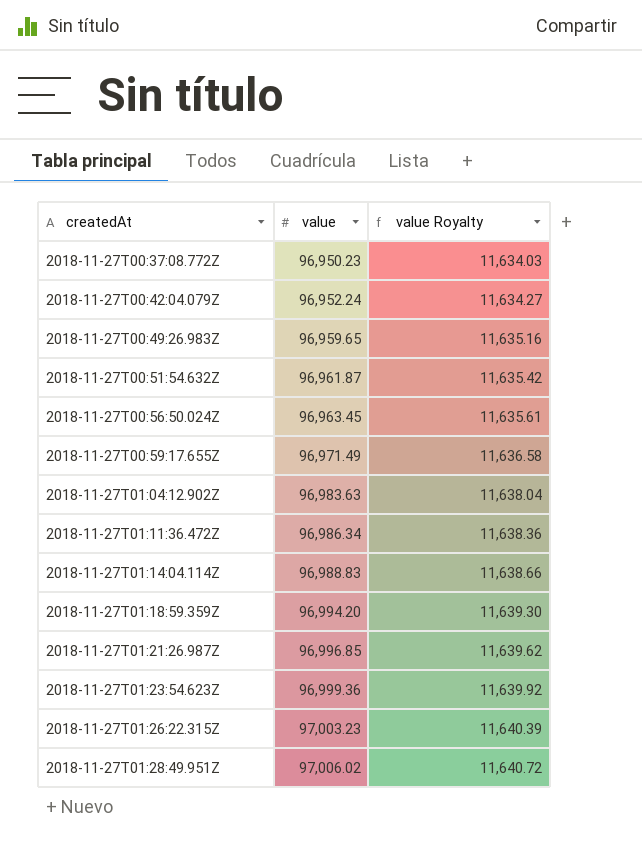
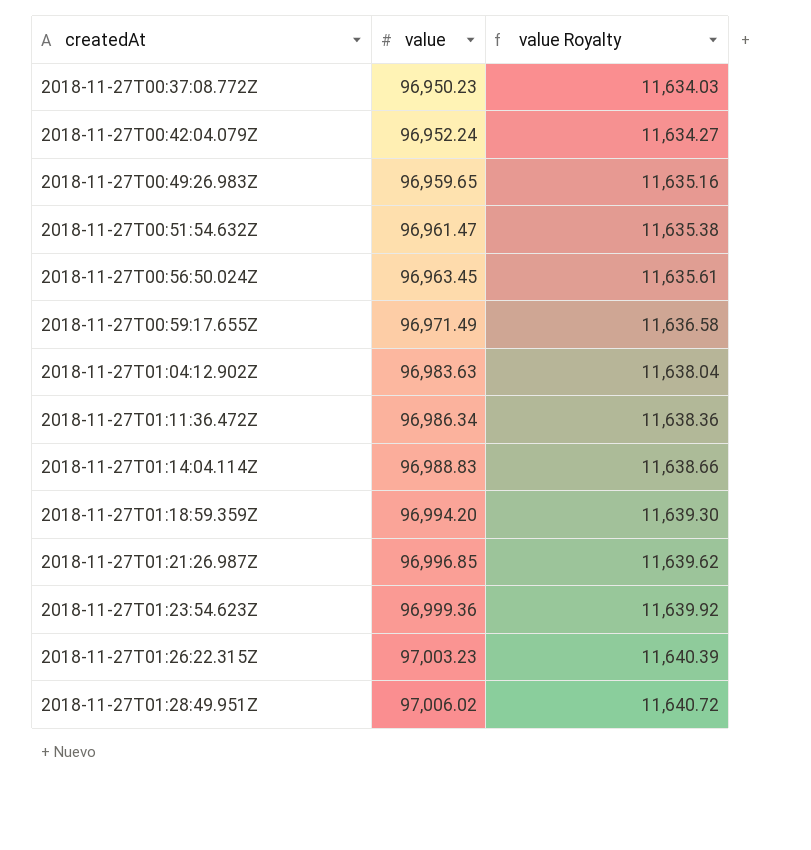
2018-11-27T00:51:54.632Z | value: 96,961.87 -> 96,961.47
2018-11-27T00:51:54.632Z | value Royalty: 11,635.42 -> 11,635.38

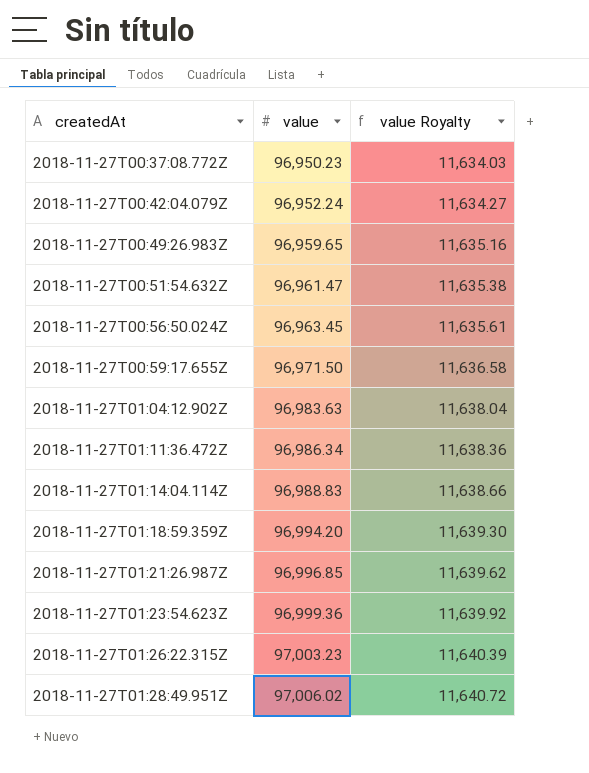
2018-11-27T00:59:17.655Z | value: 96,971.49 -> 96,971.50

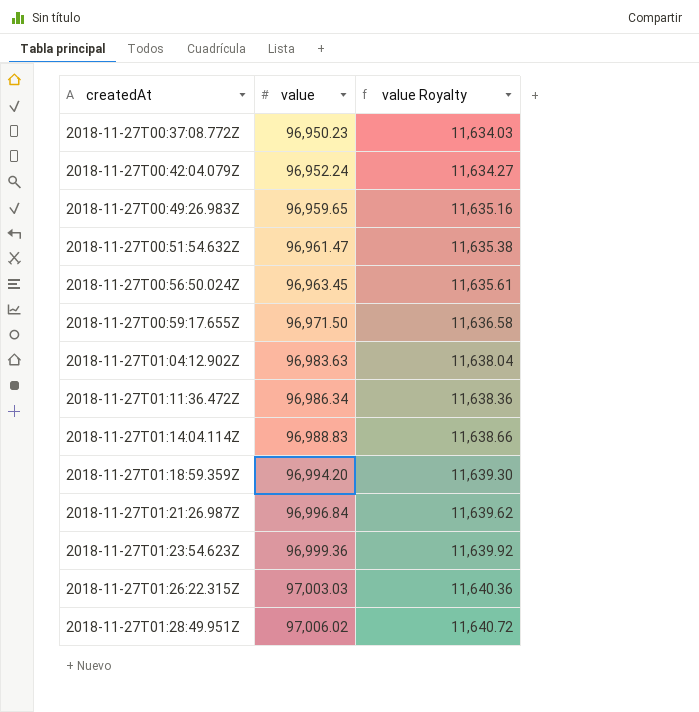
2018-11-27T01:21:26.987Z | value: 96,996.85 -> 96,996.84
2018-11-27T01:26:22.315Z | value: 97,003.23 -> 97,003.03
2018-11-27T01:26:22.315Z | value Royalty: 11,640.39 -> 11,640.36

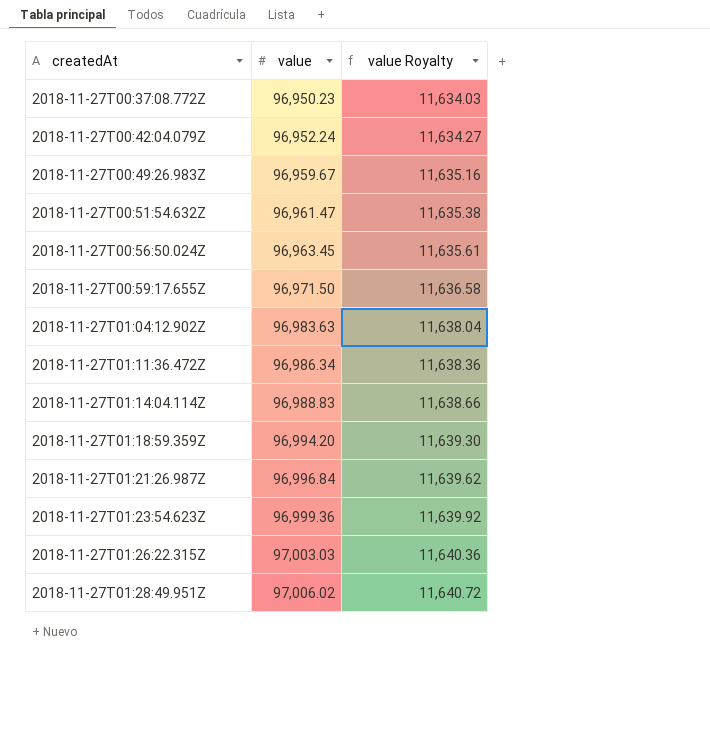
2018-11-27T00:49:26.983Z | value: 96,959.65 -> 96,959.67

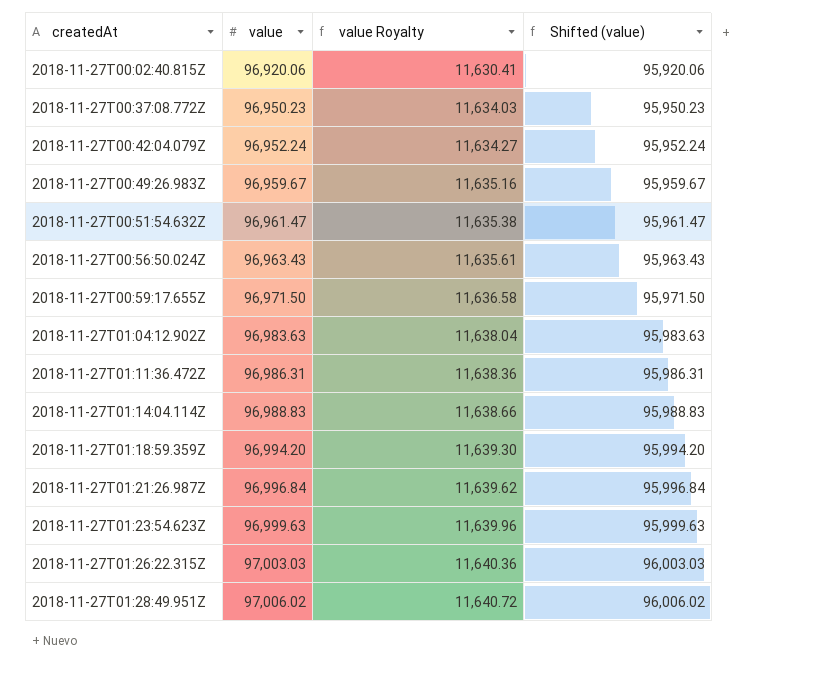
column Shifted (value) | formula: none -> [value] - 1000
row 2018-11-27T00:02:40.815Z: none -> 96,920.06 | 11,630.41 | 95,920.06
2018-11-27T00:56:50.024Z | value: 96,963.45 -> 96,963.43
2018-11-27T01:11:36.472Z | value: 96,986.34 -> 96,986.31
2018-11-27T01:23:54.623Z | value: 96,999.36 -> 96,999.63
2018-11-27T01:23:54.623Z | value Royalty: 11,639.92 -> 11,639.96

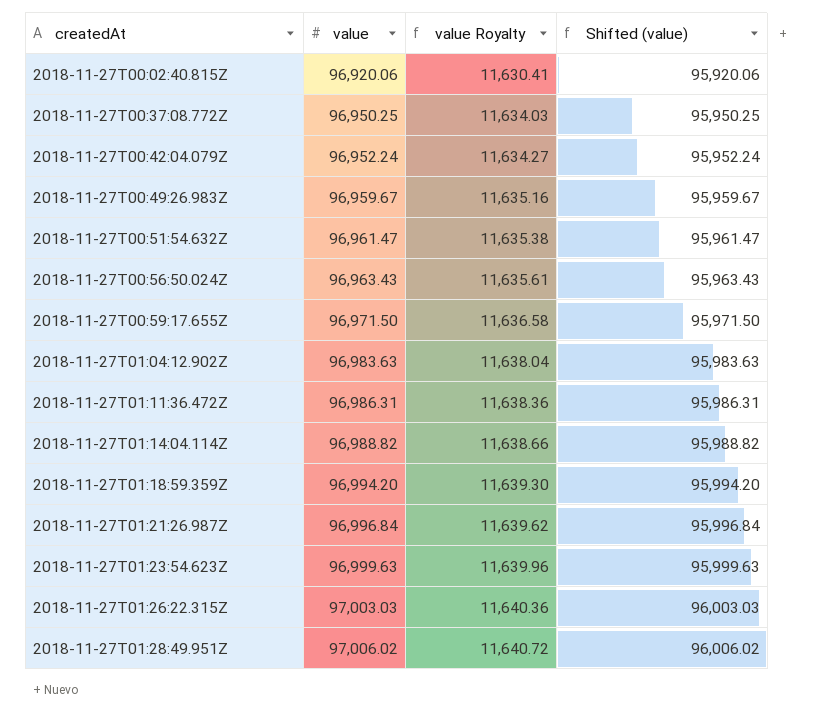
2018-11-27T00:37:08.772Z | value: 96,950.23 -> 96,950.25
2018-11-27T00:37:08.772Z | Shifted (value): 95,950.23 -> 95,950.25
2018-11-27T01:14:04.114Z | value: 96,988.83 -> 96,988.82
2018-11-27T01:14:04.114Z | Shifted (value): 95,988.83 -> 95,988.82

